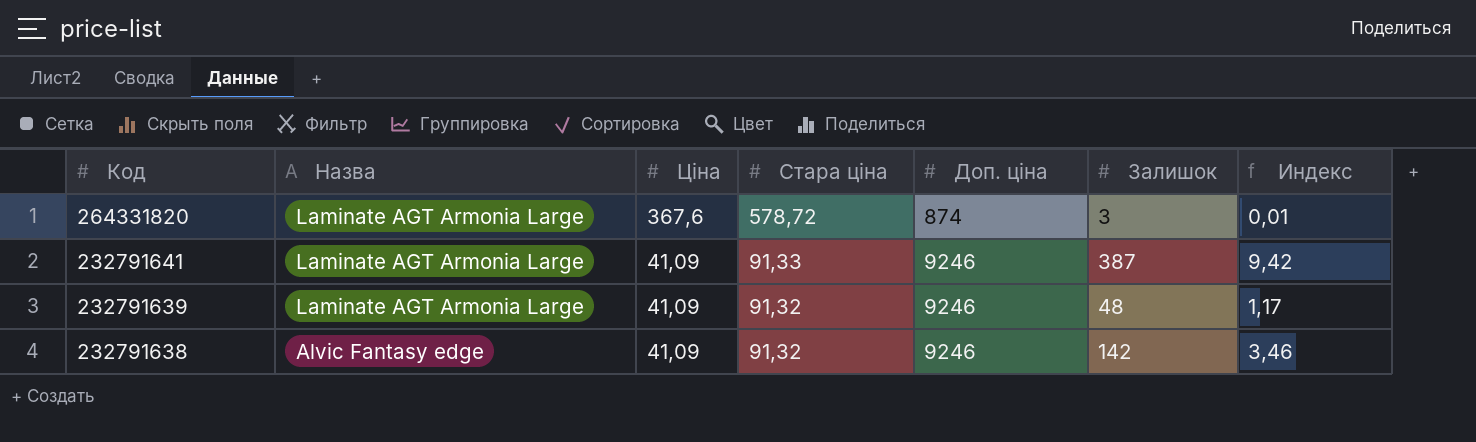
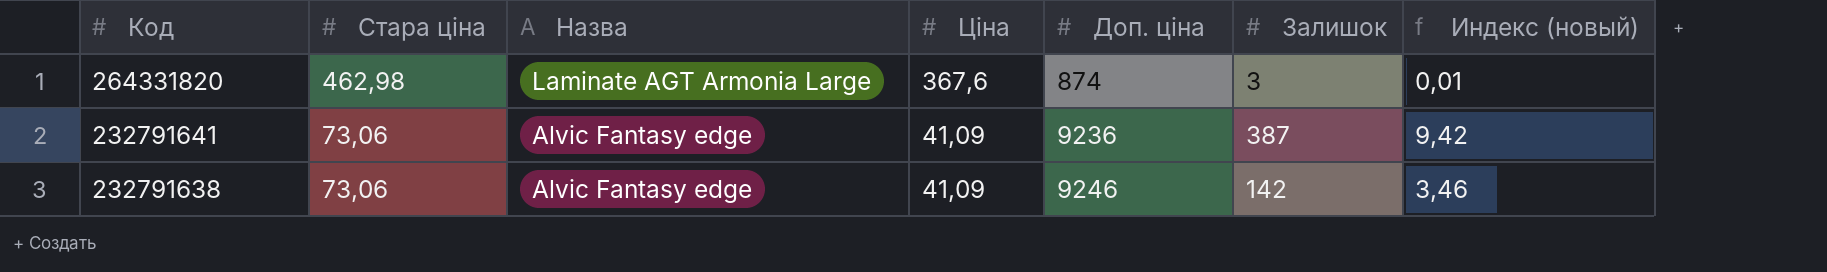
column Стара ціна | position: 4 -> 2
column name: Индекс -> Индекс (новый)
row 232791639: Laminate AGT Armonia Large | 41,09 | 91,32 | 9246 | 48 | 1,17 -> none
264331820 | Стара ціна: 578,72 -> 462,98
232791641 | Стара ціна: 91,33 -> 73,06
232791641 | Назва: Laminate AGT Armonia Large -> Alvic Fantasy edge
232791641 | Доп. ціна: 9246 -> 9236
232791638 | Стара ціна: 91,32 -> 73,06

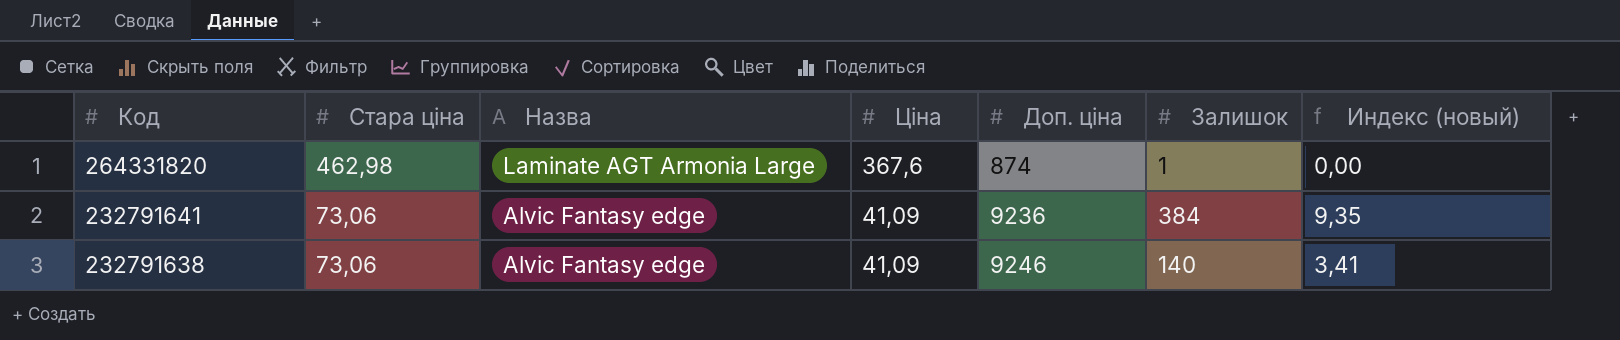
264331820 | Залишок: 3 -> 1
264331820 | Индекс (новый): 0,01 -> 0,00
232791641 | Залишок: 387 -> 384
232791641 | Индекс (новый): 9,42 -> 9,35
232791638 | Залишок: 142 -> 140
232791638 | Индекс (новый): 3,46 -> 3,41

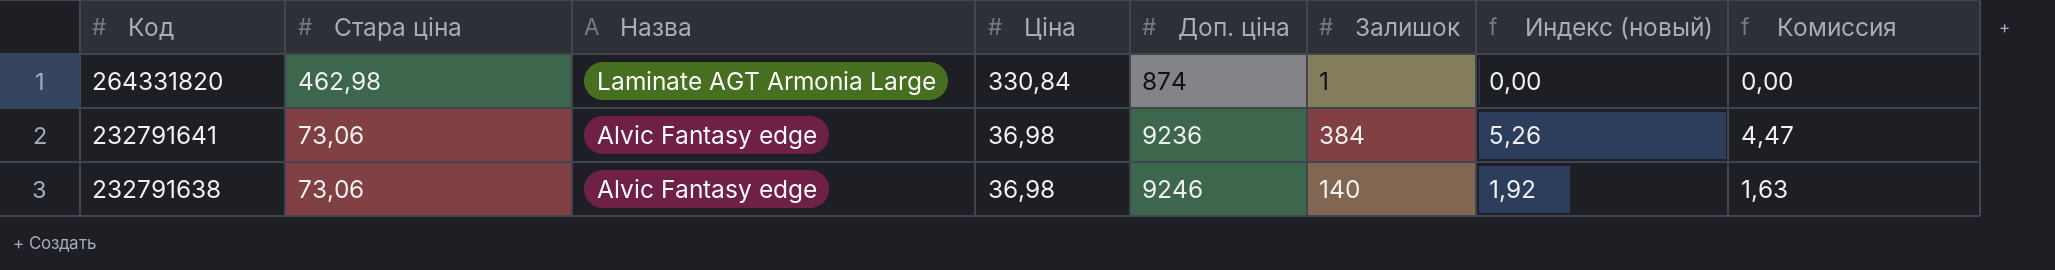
column Индекс (новый) | formula: [Залишок] / [Ціна] -> [Залишок] / [Стара ціна]
column Комиссия | formula: none -> [Индекс (новый)] * 0,85
264331820 | Ціна: 367,6 -> 330,84
232791641 | Ціна: 41,09 -> 36,98
232791638 | Ціна: 41,09 -> 36,98

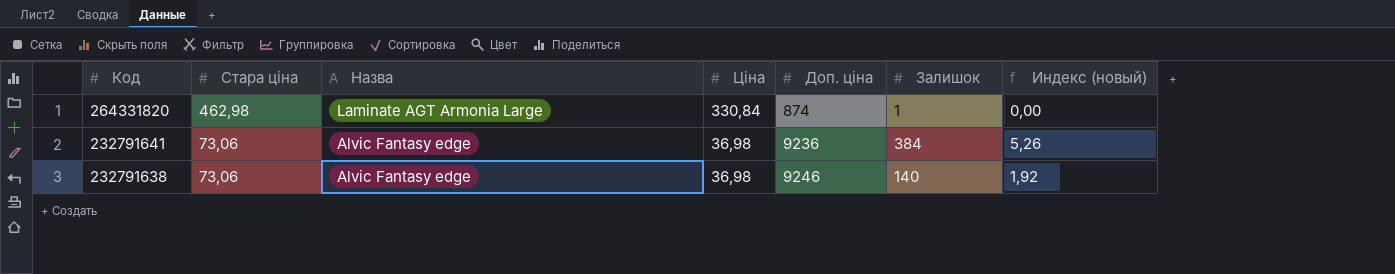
column Комиссия | formula: [Индекс (новый)] * 0,85 -> none

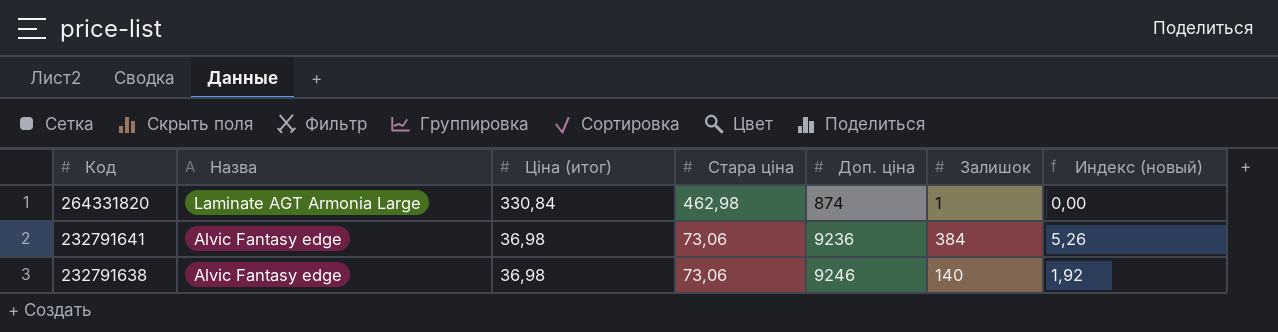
column name: Ціна -> Ціна (итог)
column Стара ціна | position: 2 -> 4

